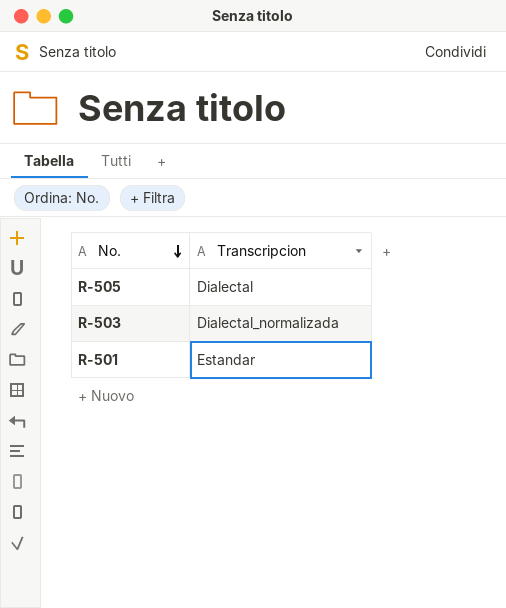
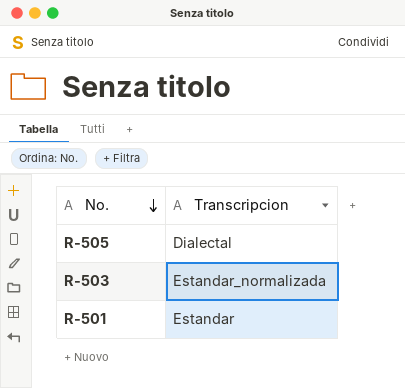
R-503 | Transcripcion: Dialectal_normalizada -> Estandar_normalizada

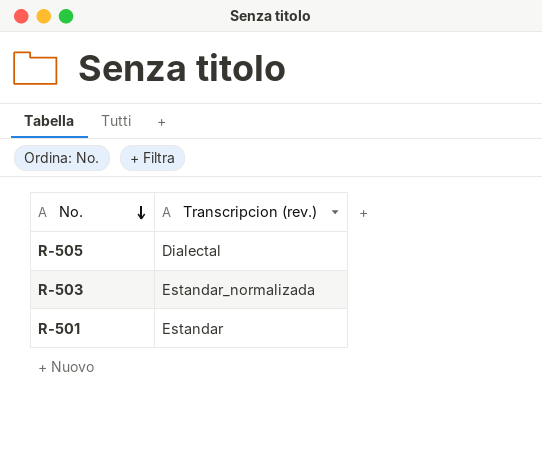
column name: Transcripcion -> Transcripcion (rev.)

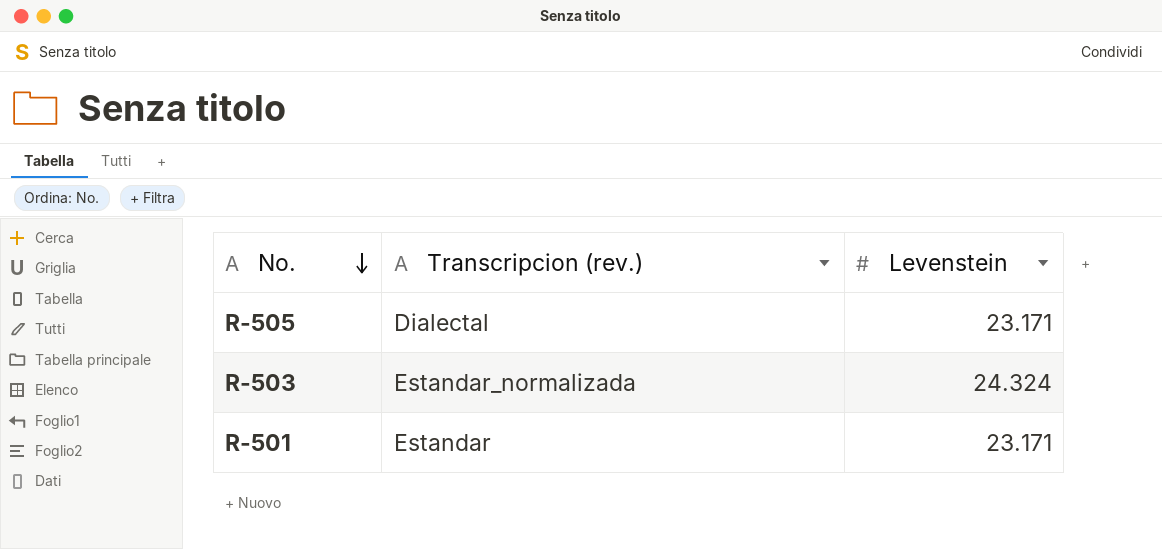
column Levenstein | position: none -> 3

